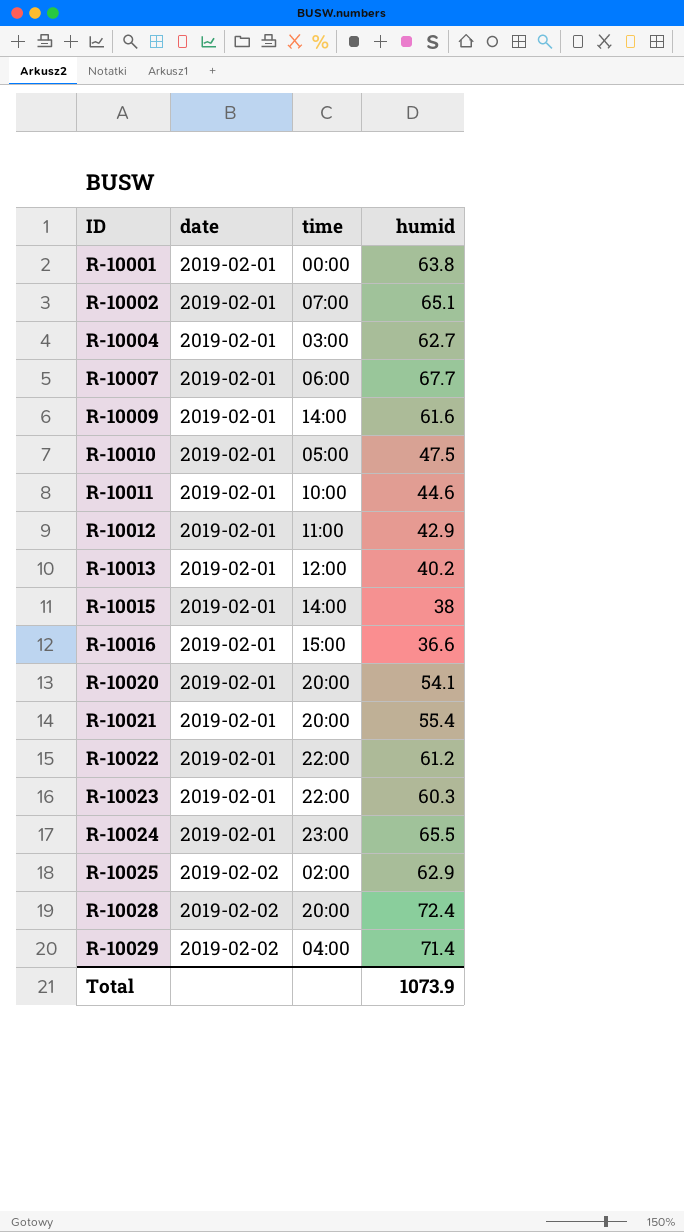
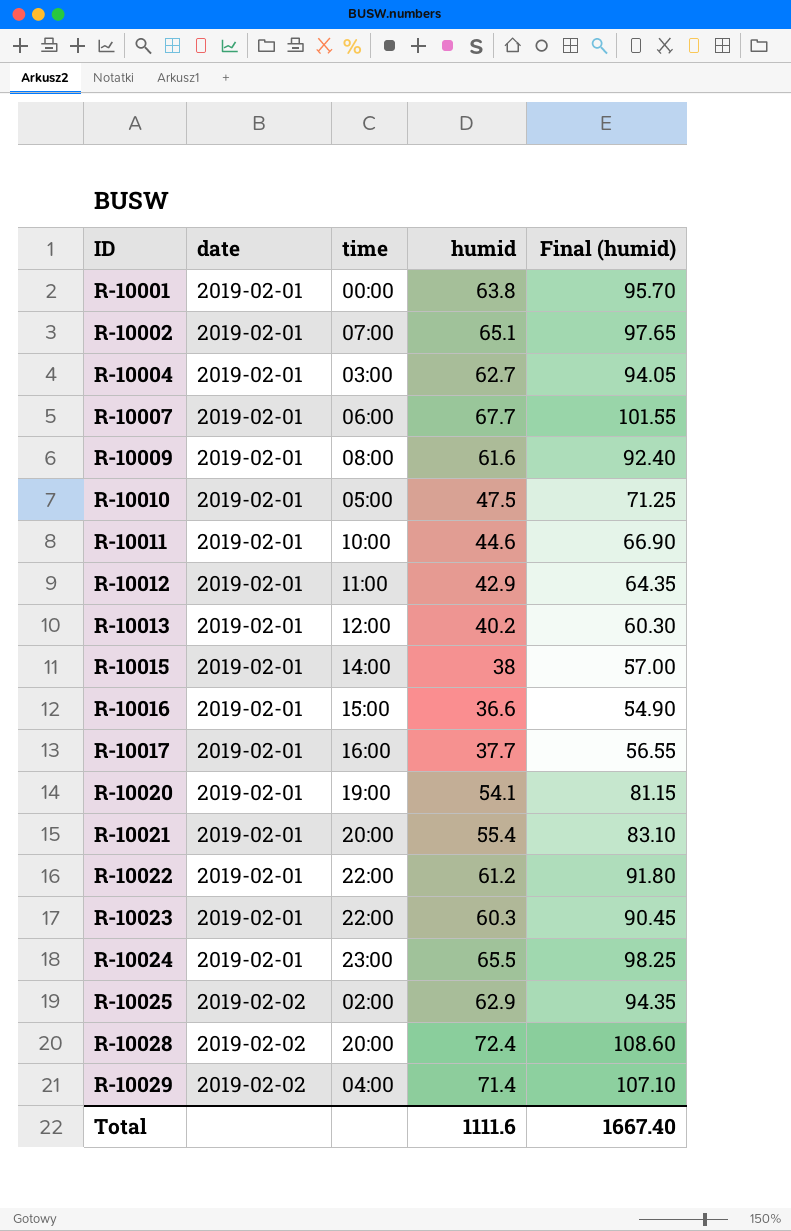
column Final (humid) | formula: none -> [humid] * 1.5
R-10009 | time: 14:00 -> 08:00
row R-10017: none -> 2019-02-01 | 16:00 | 37.7 | 56.55
R-10020 | time: 20:00 -> 19:00
Total | humid: 1073.9 -> 1111.6

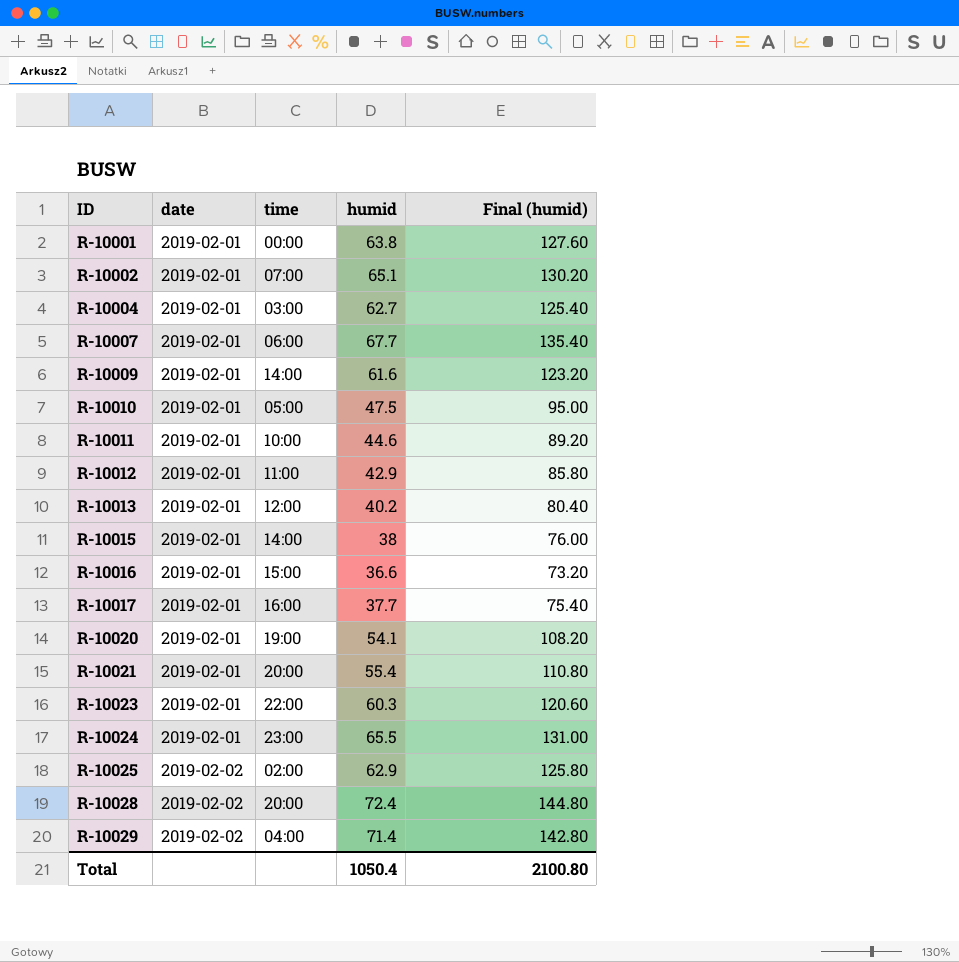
column Final (humid) | formula: [humid] * 1.5 -> [humid] * 2
row R-10022: 2019-02-01 | 22:00 | 61.2 | 91.80 -> none
R-10009 | time: 08:00 -> 14:00
Total | humid: 1111.6 -> 1050.4
Total | Final (humid): 1667.40 -> 2100.80

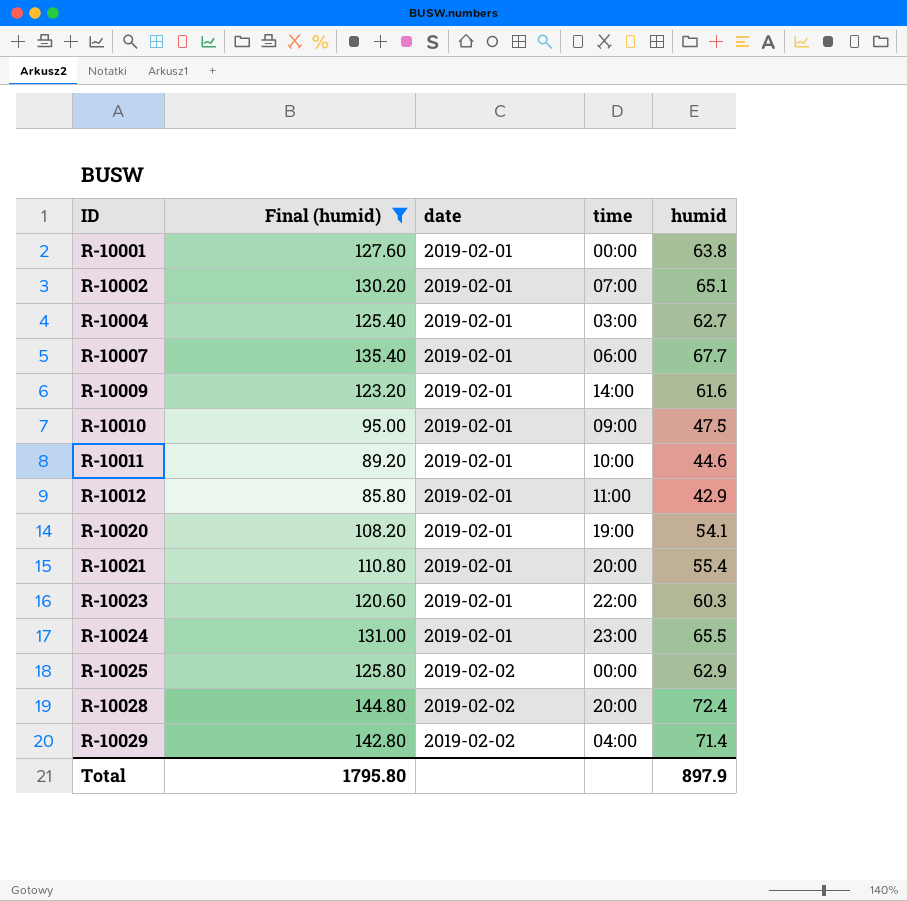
filter: none -> Final (humid) >= 85.80
column Final (humid) | position: 5 -> 2
R-10010 | time: 05:00 -> 09:00
R-10025 | time: 02:00 -> 00:00
Total | Final (humid): 2100.80 -> 1795.80
Total | humid: 1050.4 -> 897.9

